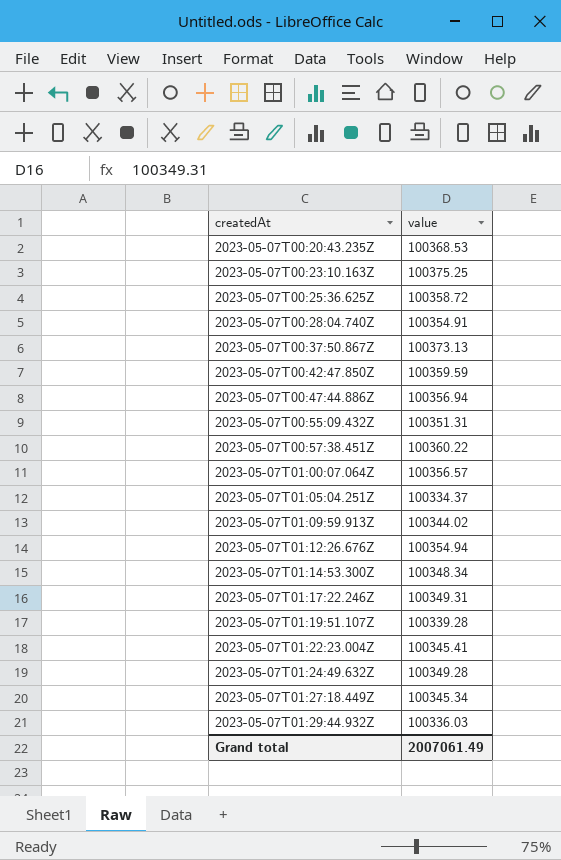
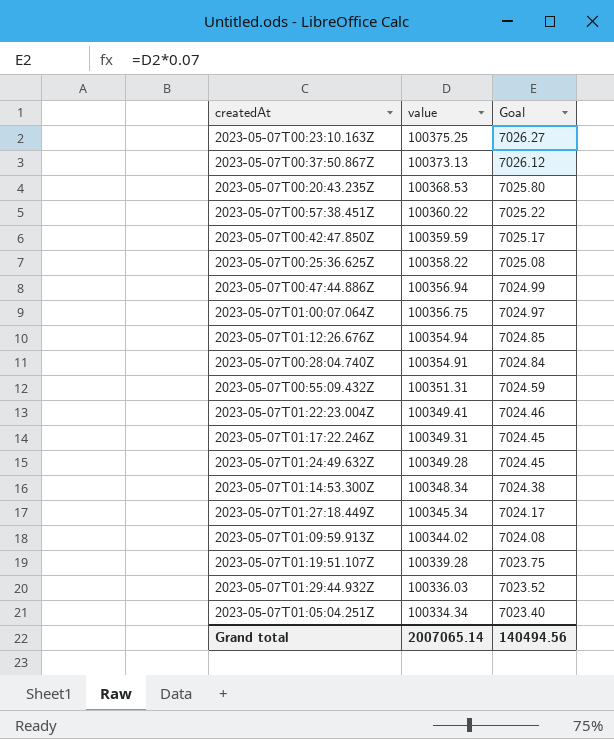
row order: createdAt ascending -> value descending
column Goal | formula: none -> [value] * 0.07
2023-05-07T00:25:36.625Z | value: 100358.72 -> 100358.22
2023-05-07T01:00:07.064Z | value: 100356.57 -> 100356.75
2023-05-07T01:22:23.004Z | value: 100345.41 -> 100349.41
2023-05-07T01:05:04.251Z | value: 100334.37 -> 100334.34
Grand total | value: 2007061.49 -> 2007065.14

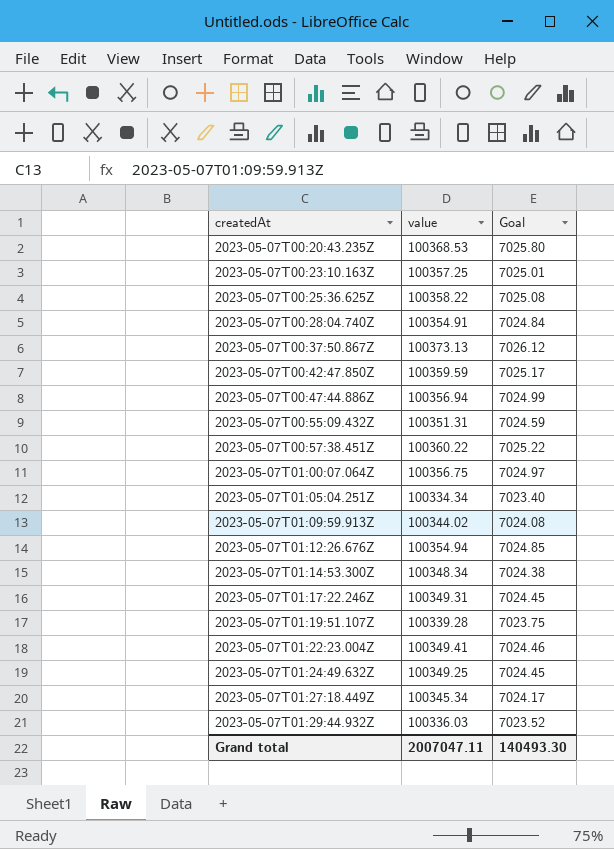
row order: value descending -> createdAt ascending
2023-05-07T00:23:10.163Z | value: 100375.25 -> 100357.25
2023-05-07T00:23:10.163Z | Goal: 7026.27 -> 7025.01
2023-05-07T01:24:49.632Z | value: 100349.28 -> 100349.25
Grand total | value: 2007065.14 -> 2007047.11
Grand total | Goal: 140494.56 -> 140493.30

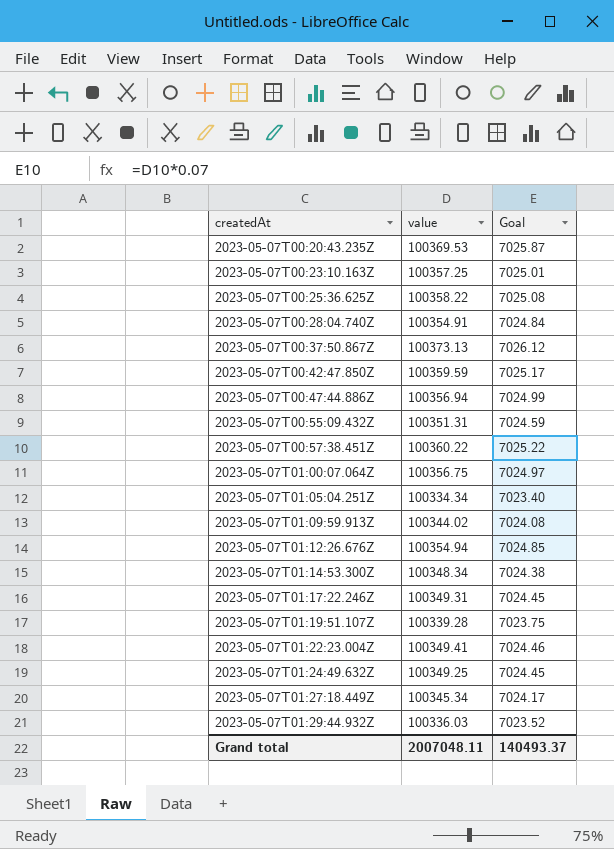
2023-05-07T00:20:43.235Z | value: 100368.53 -> 100369.53
2023-05-07T00:20:43.235Z | Goal: 7025.80 -> 7025.87
Grand total | value: 2007047.11 -> 2007048.11
Grand total | Goal: 140493.30 -> 140493.37

